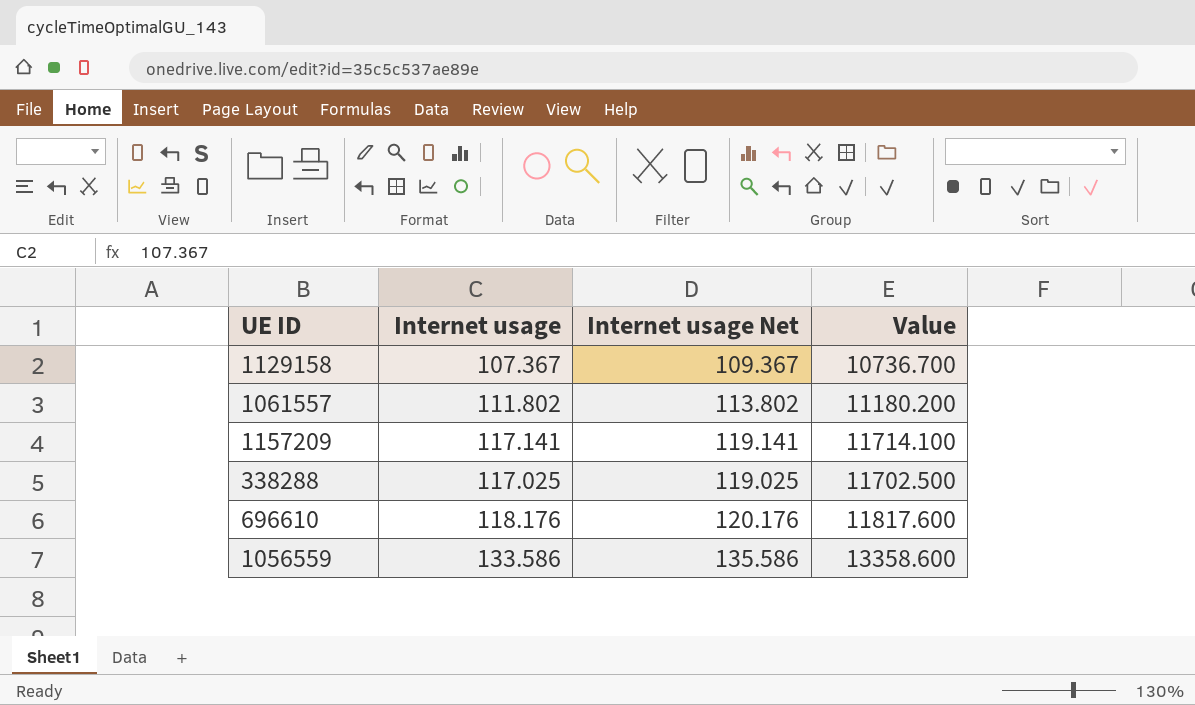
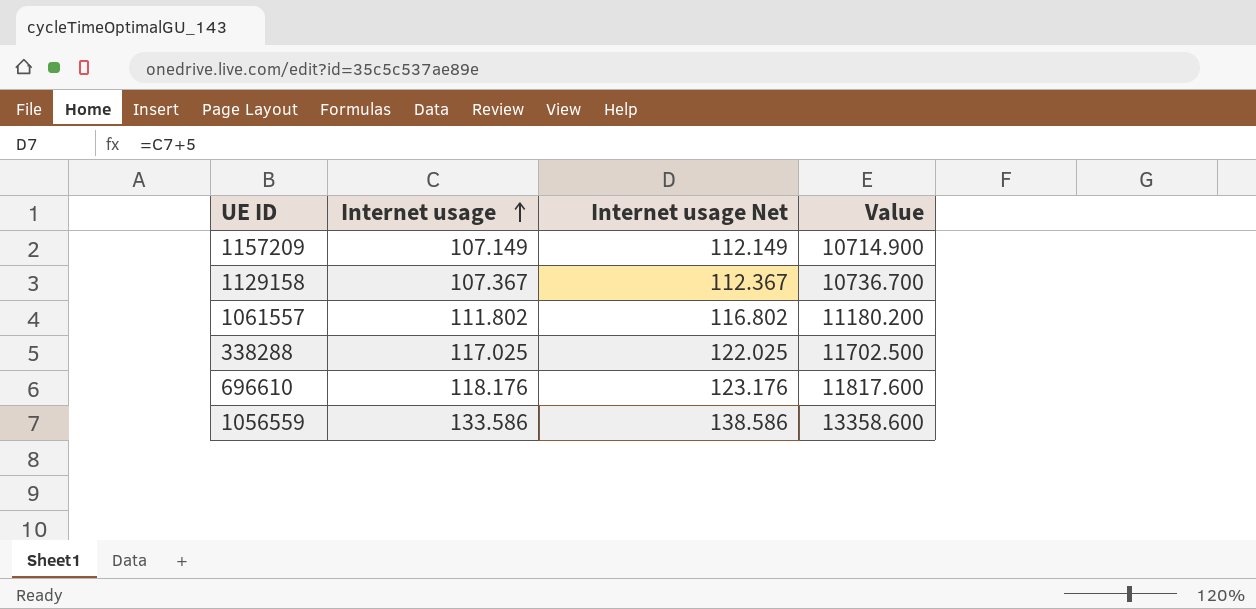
row order: none -> Internet usage ascending
column Internet usage Net | formula: [Internet usage] + 2 -> [Internet usage] + 5
1157209 | Internet usage: 117.141 -> 107.149
1157209 | Value: 11714.100 -> 10714.900

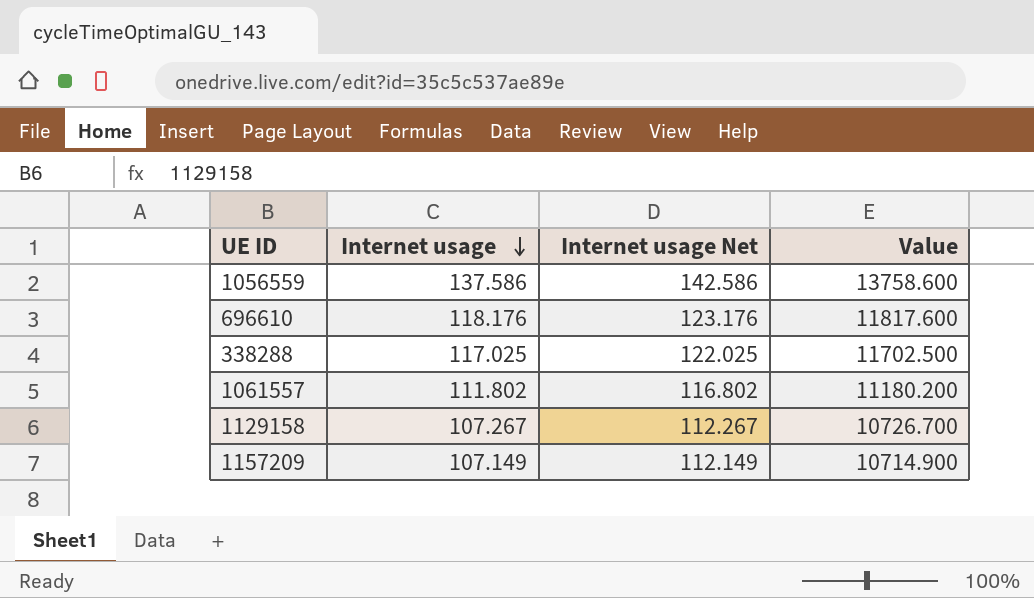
row order: Internet usage ascending -> Internet usage descending
1056559 | Internet usage: 133.586 -> 137.586
1056559 | Internet usage Net: 138.586 -> 142.586
1056559 | Value: 13358.600 -> 13758.600
1129158 | Internet usage: 107.367 -> 107.267
1129158 | Internet usage Net: 112.367 -> 112.267
1129158 | Value: 10736.700 -> 10726.700

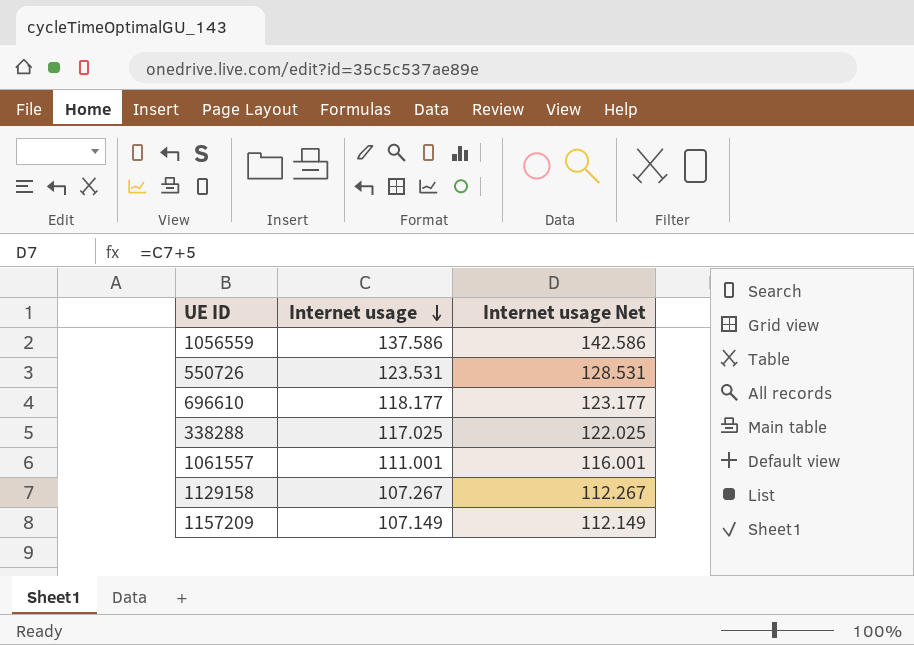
column Value | formula: [Internet usage] * 100 -> none
row 550726: none -> 123.531 | 128.531
696610 | Internet usage: 118.176 -> 118.177
696610 | Internet usage Net: 123.176 -> 123.177
1061557 | Internet usage: 111.802 -> 111.001
1061557 | Internet usage Net: 116.802 -> 116.001

